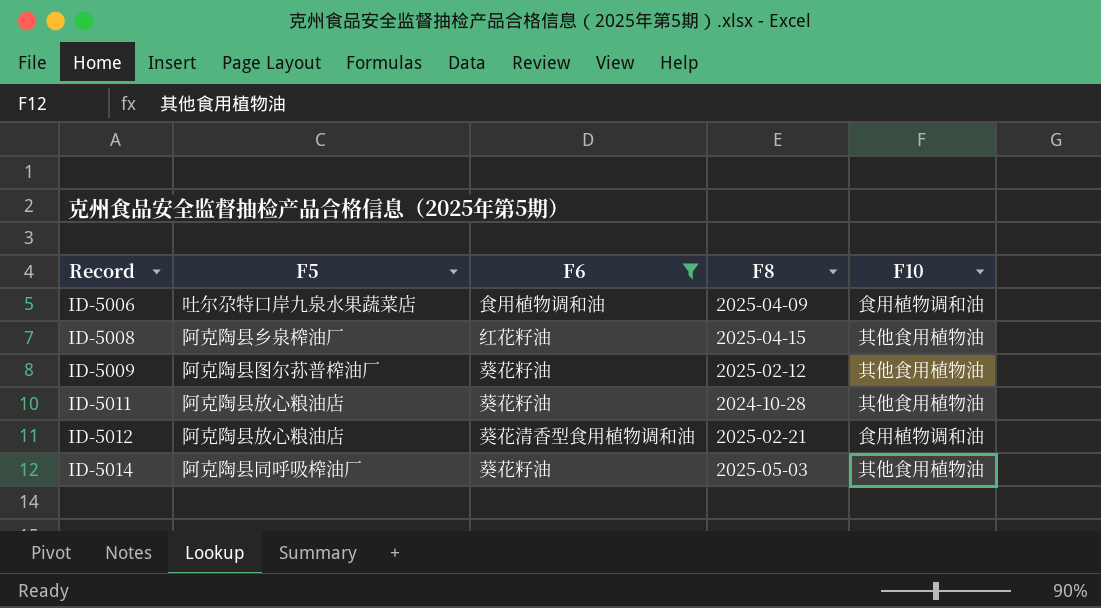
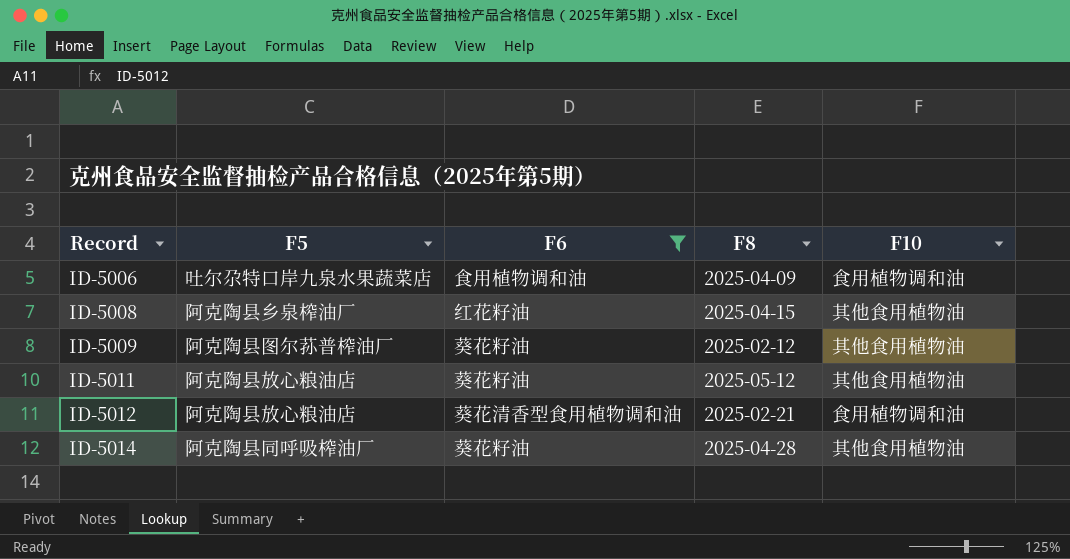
ID-5011 | F8: 2024-10-28 -> 2025-05-12
ID-5014 | F8: 2025-05-03 -> 2025-04-28

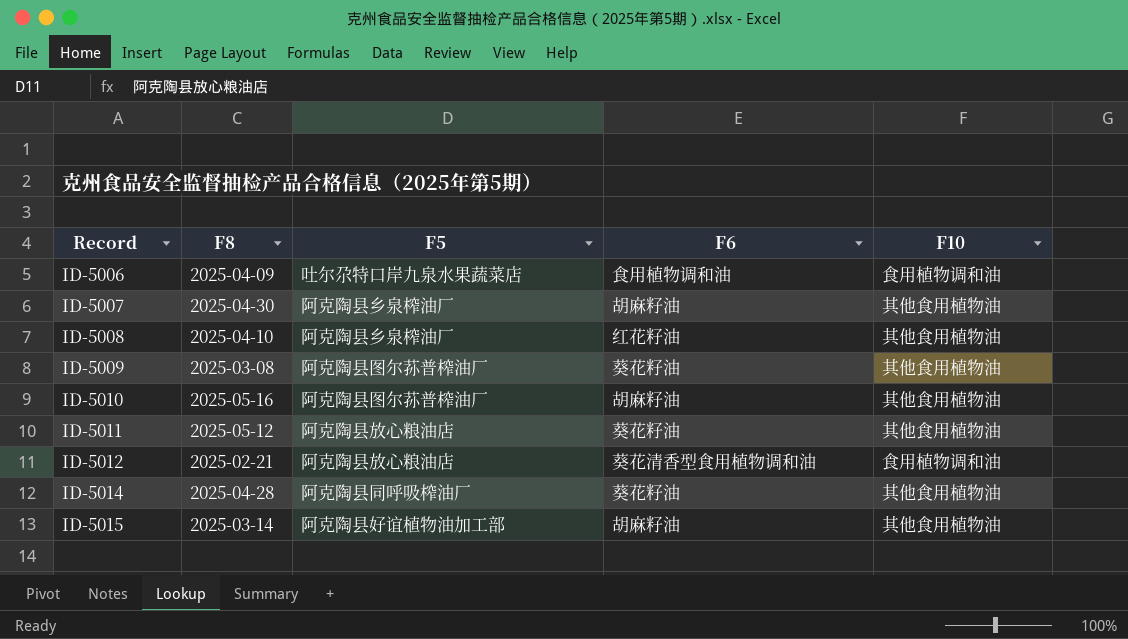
filter: F6 != 胡麻籽油 -> none
column F8 | position: 4 -> 2
ID-5008 | F8: 2025-04-15 -> 2025-04-10
ID-5009 | F8: 2025-02-12 -> 2025-03-08

